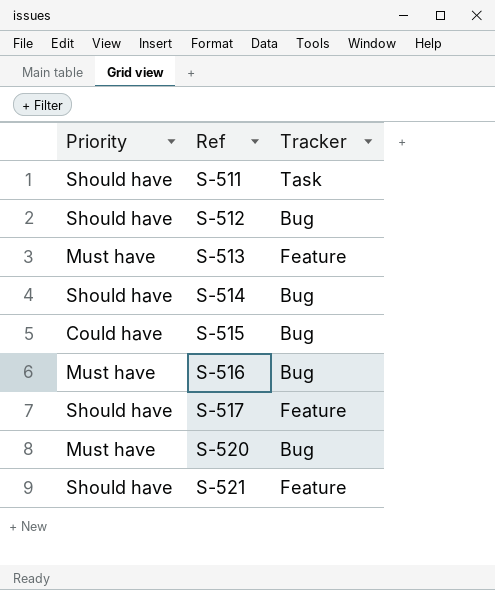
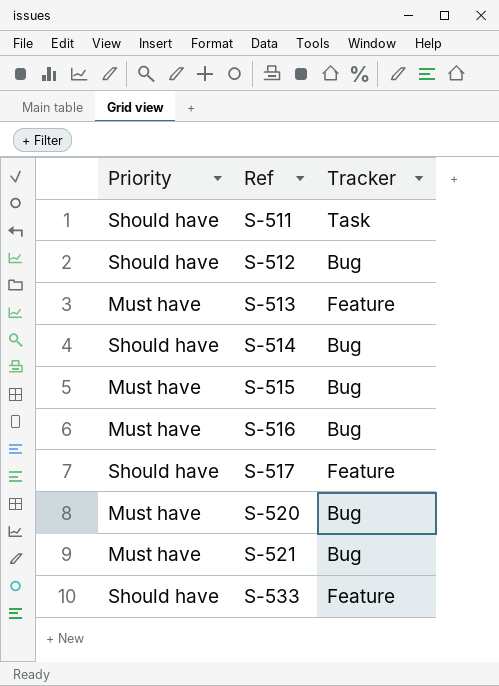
S-515 | Priority: Could have -> Must have
S-521 | Priority: Should have -> Must have
S-521 | Tracker: Feature -> Bug
row S-533: none -> Should have | Feature

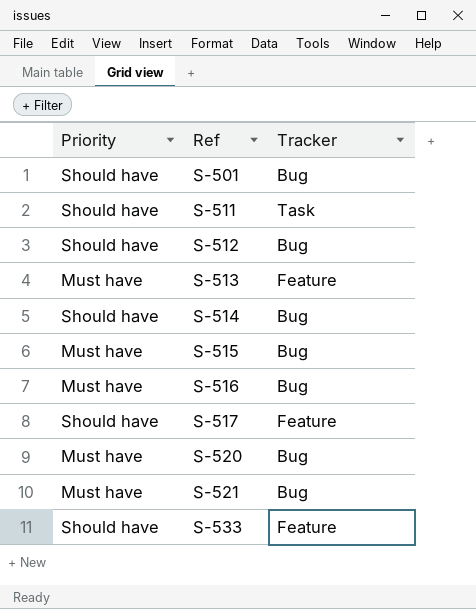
row S-501: none -> Should have | Bug

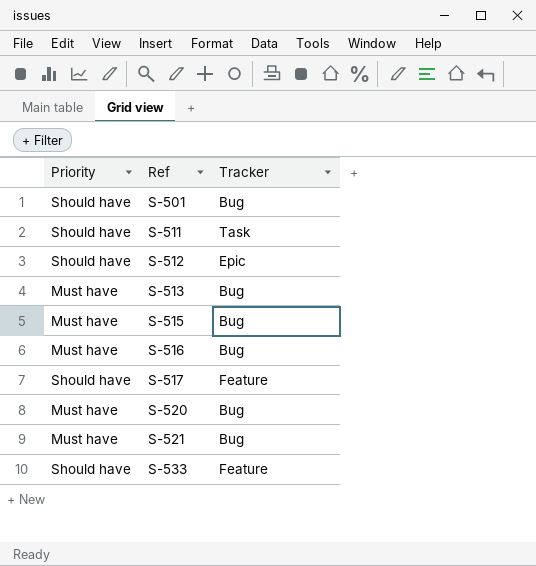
row S-514: Should have | Bug -> none
S-512 | Tracker: Bug -> Epic
S-513 | Tracker: Feature -> Bug

